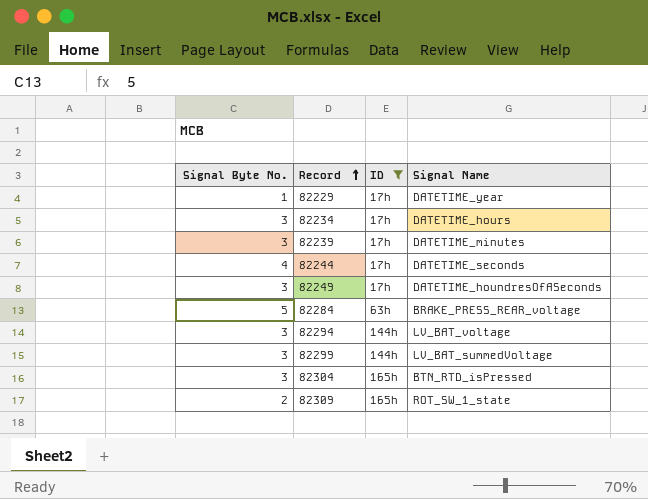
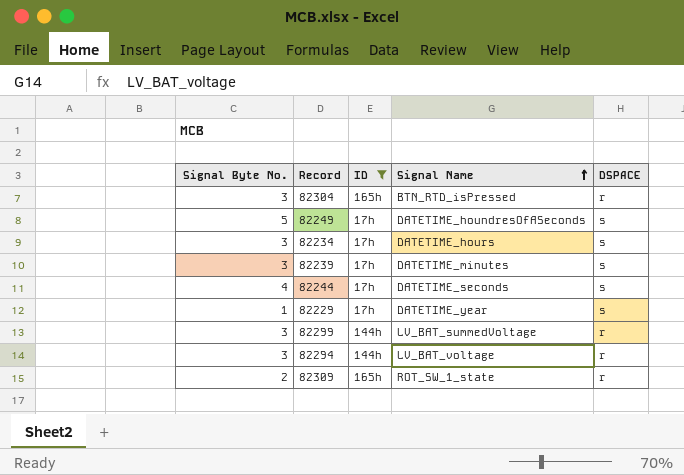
row order: Record ascending -> Signal Name ascending
column DSPACE | position: none -> 5
row 82284: 5 | 63h | BRAKE_PRESS_REAR_voltage -> none
82249 | Signal Byte No.: 3 -> 5

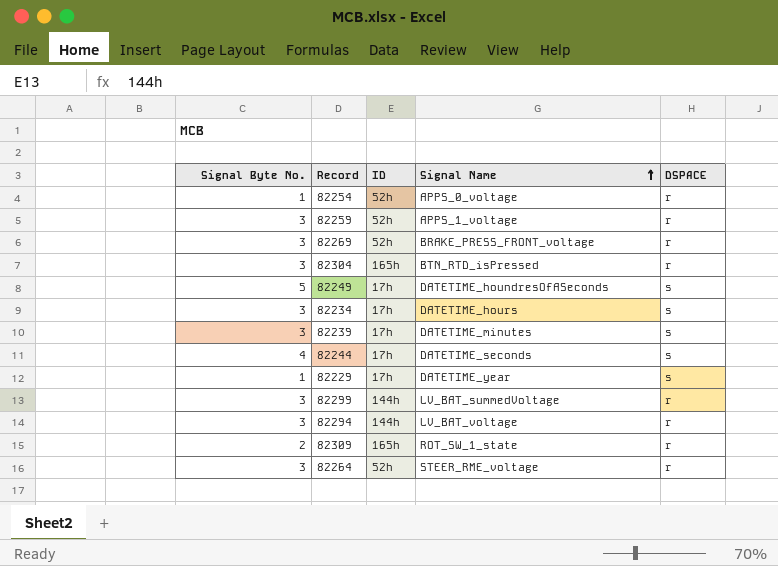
filter: ID != 52h -> none

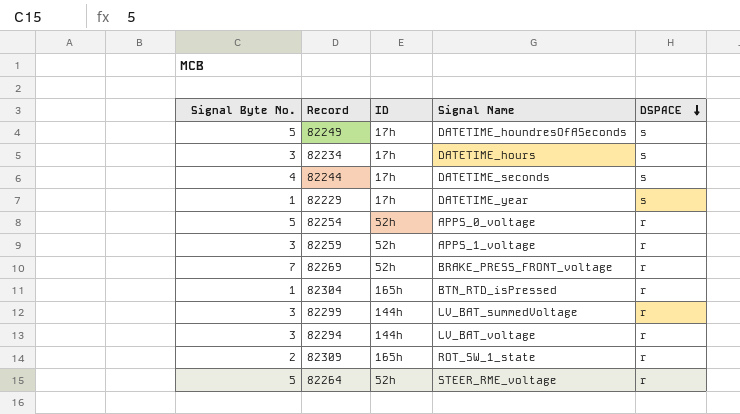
row order: Signal Name ascending -> DSPACE descending
row 82239: 3 | 17h | DATETIME_minutes | s -> none
82254 | Signal Byte No.: 1 -> 5
82269 | Signal Byte No.: 3 -> 7
82304 | Signal Byte No.: 3 -> 1
82264 | Signal Byte No.: 3 -> 5

